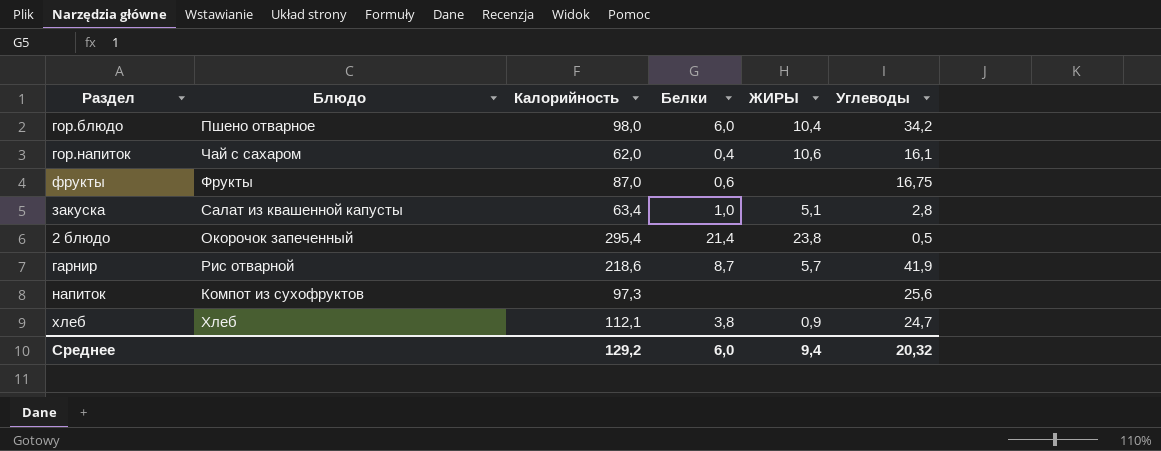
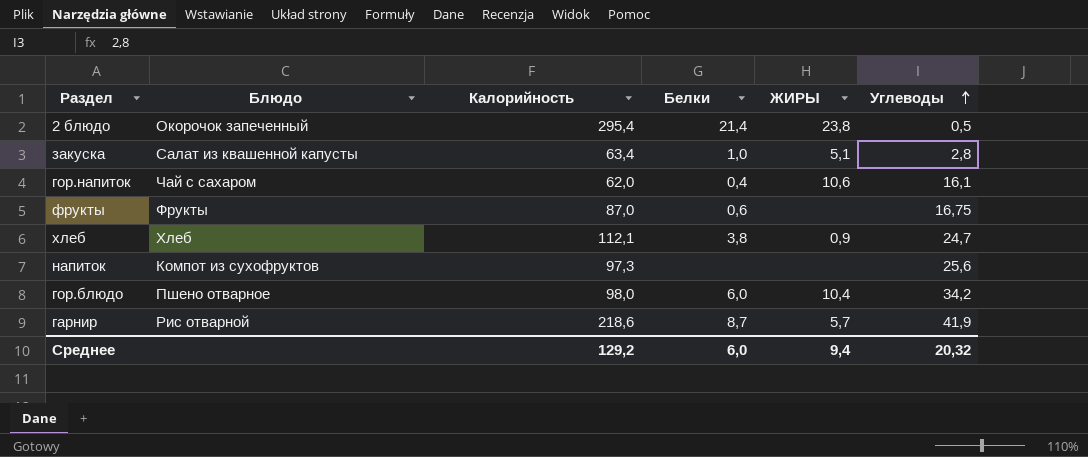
row order: none -> Углеводы ascending

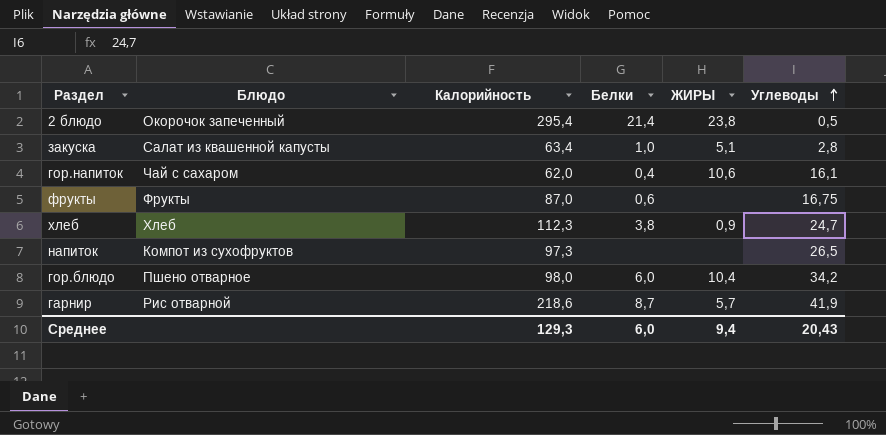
хлеб | Калорийность: 112,1 -> 112,3
напиток | Углеводы: 25,6 -> 26,5
Среднее | Калорийность: 129,2 -> 129,3
Среднее | Углеводы: 20,32 -> 20,43

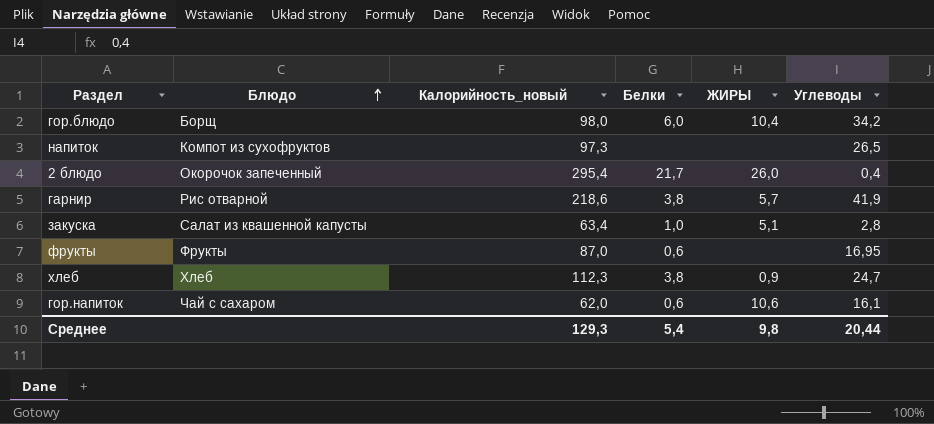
row order: Углеводы ascending -> Блюдо ascending
column name: Калорийность -> Калорийность_новый
гор.блюдо | Блюдо: Пшено отварное -> Борщ
2 блюдо | Белки: 21,4 -> 21,7
2 блюдо | ЖИРЫ: 23,8 -> 26,0
2 блюдо | Углеводы: 0,5 -> 0,4
гарнир | Белки: 8,7 -> 3,8
фрукты | Углеводы: 16,75 -> 16,95
гор.напиток | Белки: 0,4 -> 0,6
Среднее | Белки: 6,0 -> 5,4
Среднее | ЖИРЫ: 9,4 -> 9,8
Среднее | Углеводы: 20,43 -> 20,44

